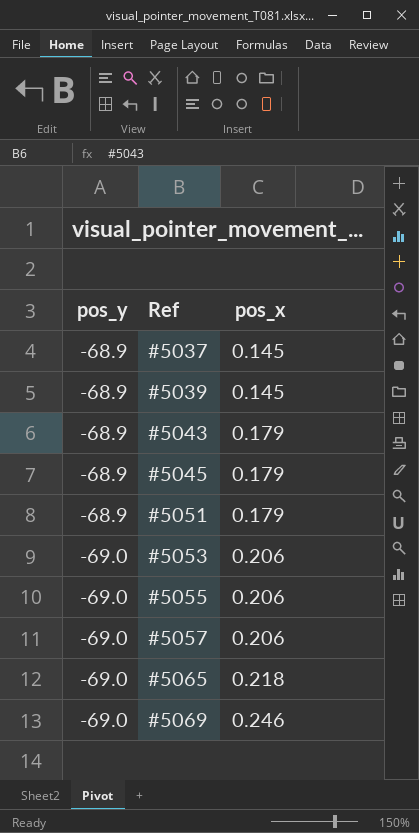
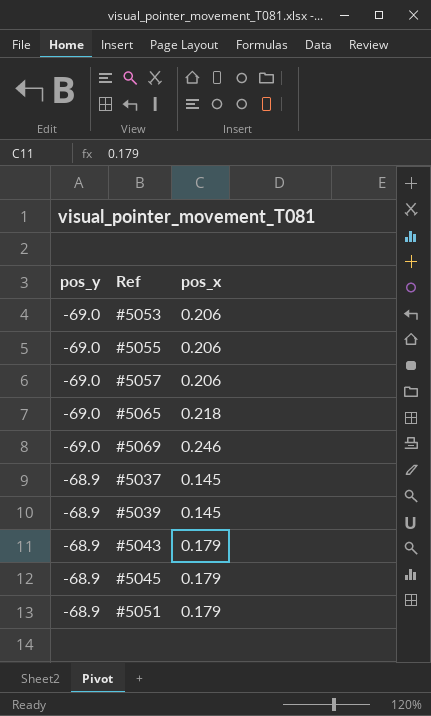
row order: pos_y descending -> pos_y ascending

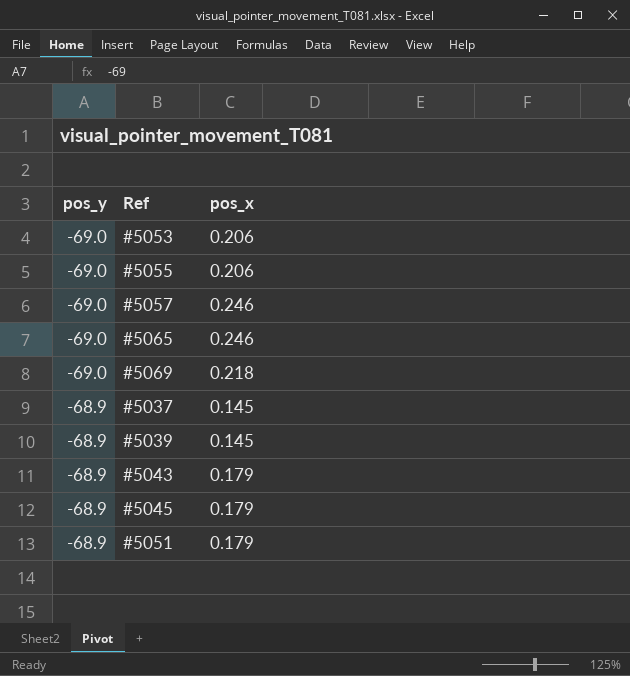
#5057 | pos_x: 0.206 -> 0.246
#5065 | pos_x: 0.218 -> 0.246
#5069 | pos_x: 0.246 -> 0.218

